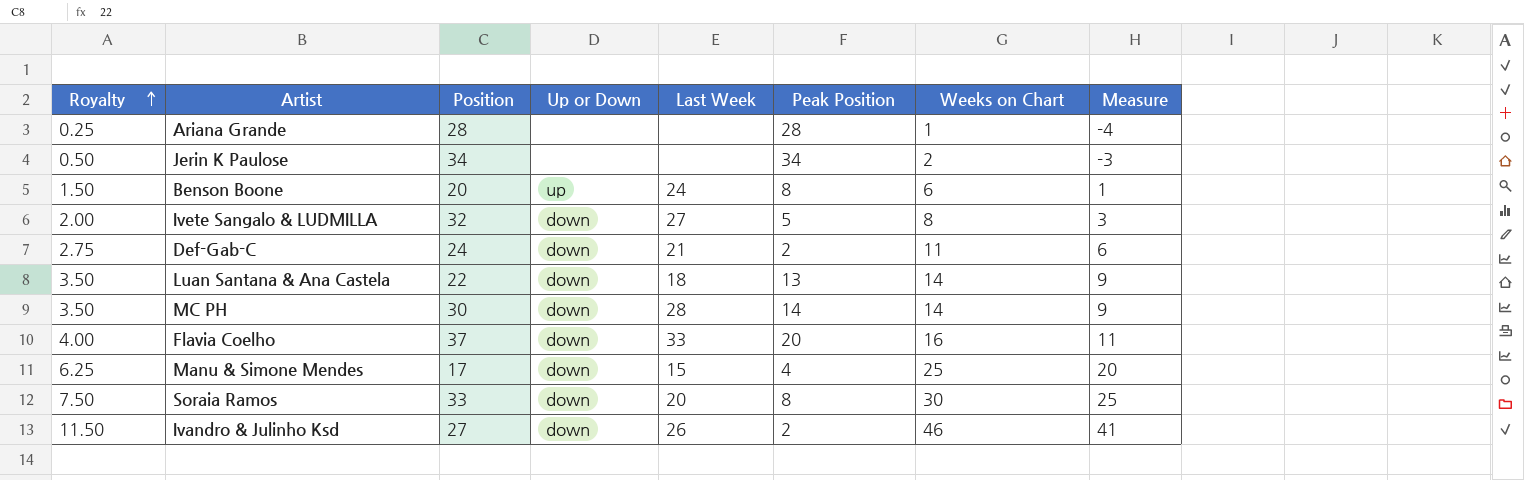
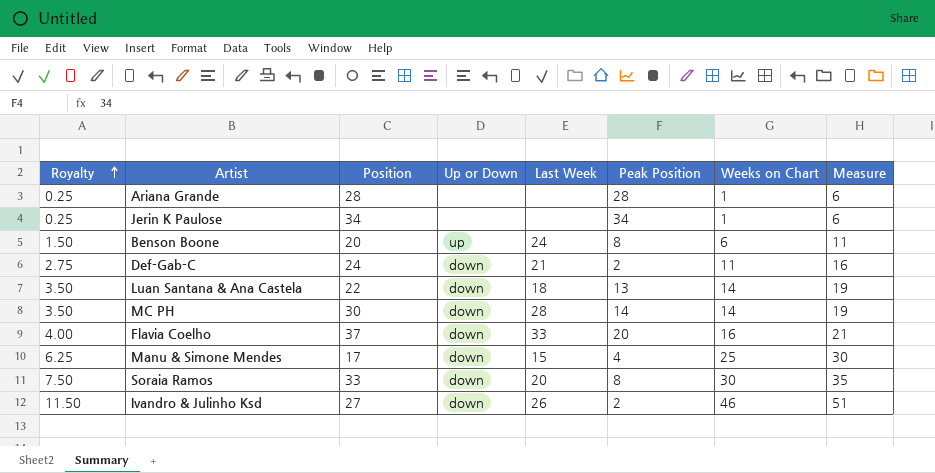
column Measure | formula: [Weeks on Chart] - 5 -> [Weeks on Chart] + 5
row Ivete Sangalo & LUDMILLA: 2.00 | 32 | down | 27 | 5 | 8 | 3 -> none
Jerin K Paulose | Royalty: 0.50 -> 0.25
Jerin K Paulose | Weeks on Chart: 2 -> 1

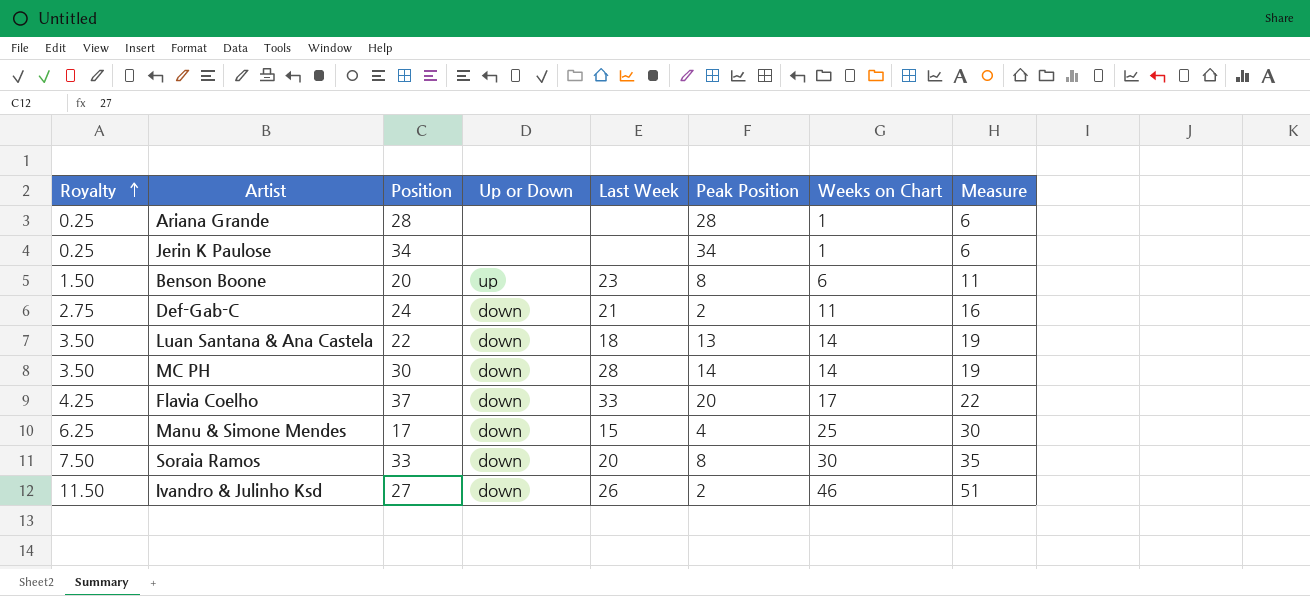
Benson Boone | Last Week: 24 -> 23
Flavia Coelho | Royalty: 4.00 -> 4.25
Flavia Coelho | Weeks on Chart: 16 -> 17
Flavia Coelho | Measure: 21 -> 22

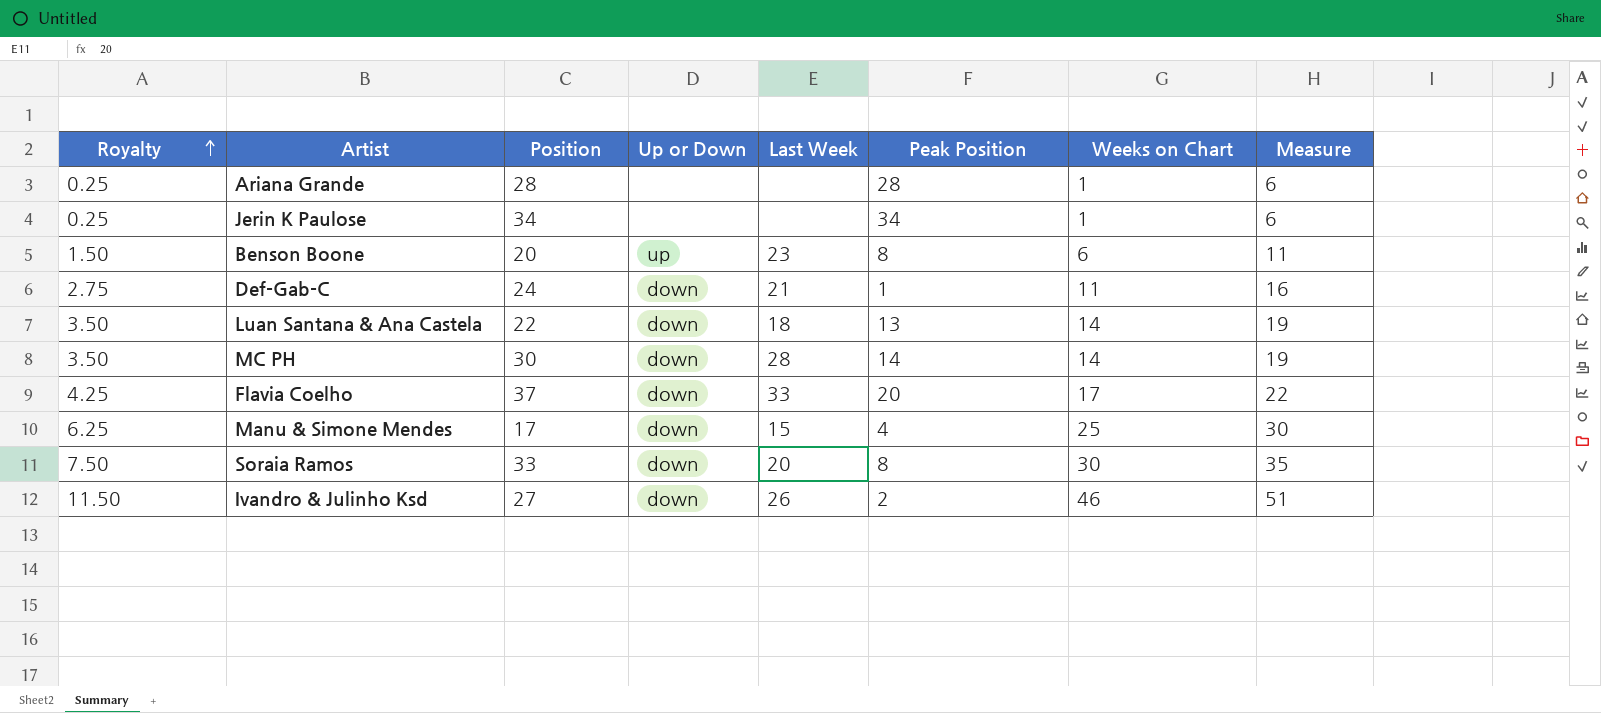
Def-Gab-C | Peak Position: 2 -> 1

